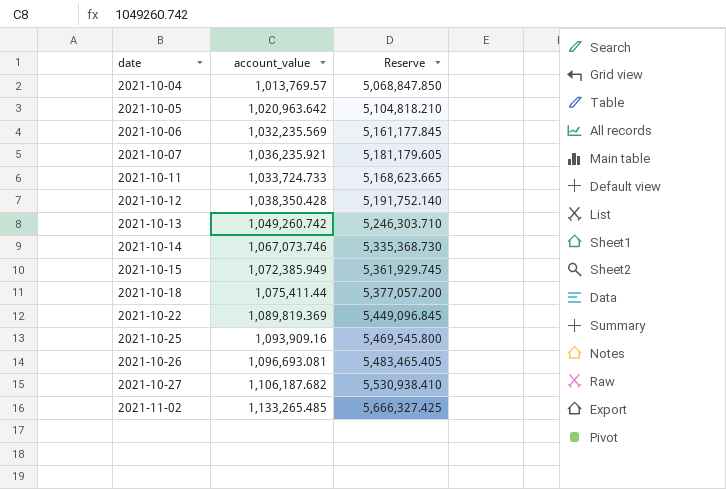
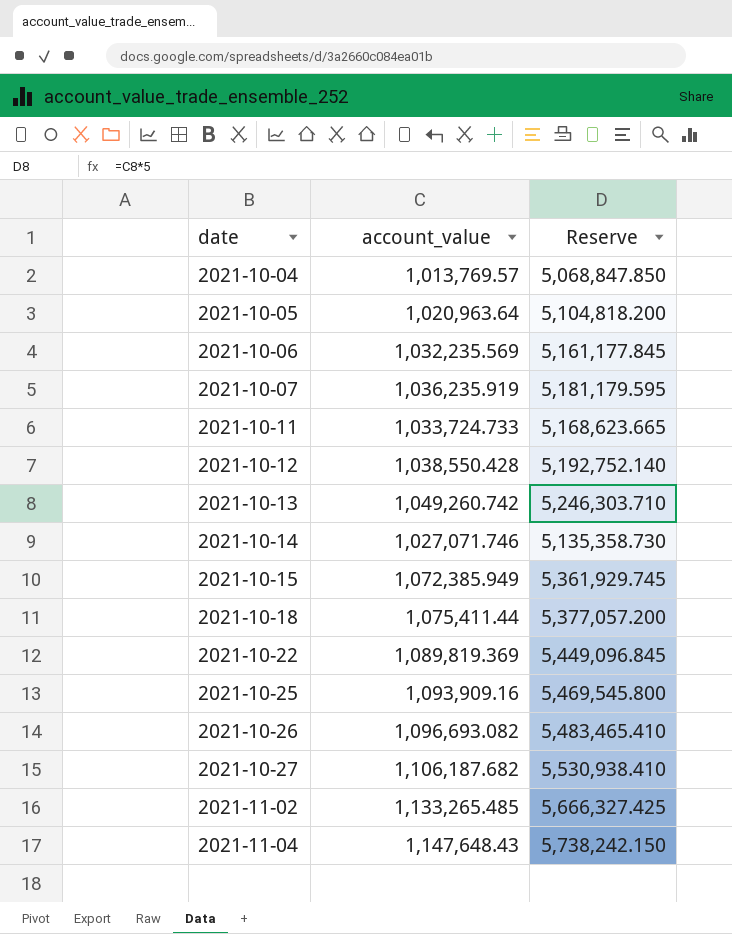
2021-10-05 | account_value: 1,020,963.642 -> 1,020,963.64
2021-10-05 | Reserve: 5,104,818.210 -> 5,104,818.200
2021-10-07 | account_value: 1,036,235.921 -> 1,036,235.919
2021-10-07 | Reserve: 5,181,179.605 -> 5,181,179.595
2021-10-12 | account_value: 1,038,350.428 -> 1,038,550.428
2021-10-12 | Reserve: 5,191,752.140 -> 5,192,752.140
2021-10-14 | account_value: 1,067,073.746 -> 1,027,071.746
2021-10-14 | Reserve: 5,335,368.730 -> 5,135,358.730
2021-10-26 | account_value: 1,096,693.081 -> 1,096,693.082
2021-10-26 | Reserve: 5,483,465.405 -> 5,483,465.410
row 2021-11-04: none -> 1,147,648.43 | 5,738,242.150

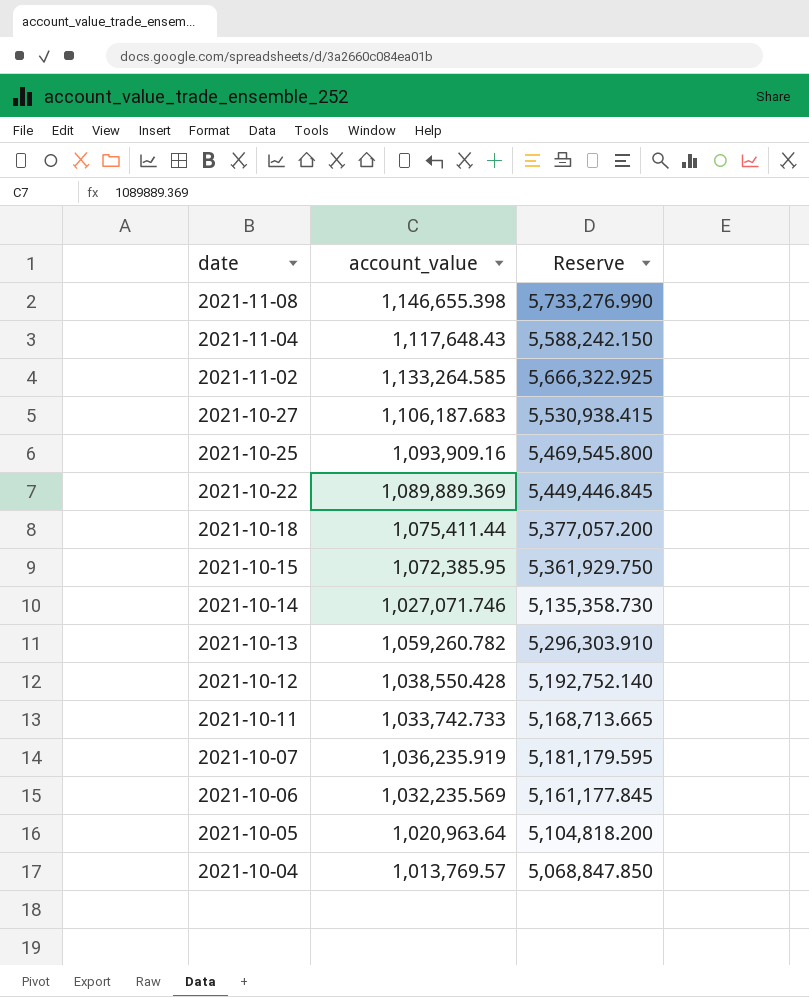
row order: date ascending -> date descending
row 2021-10-26: 1,096,693.082 | 5,483,465.410 -> none
row 2021-11-08: none -> 1,146,655.398 | 5,733,276.990
2021-11-04 | account_value: 1,147,648.43 -> 1,117,648.43
2021-11-04 | Reserve: 5,738,242.150 -> 5,588,242.150
2021-11-02 | account_value: 1,133,265.485 -> 1,133,264.585
2021-11-02 | Reserve: 5,666,327.425 -> 5,666,322.925
2021-10-27 | account_value: 1,106,187.682 -> 1,106,187.683
2021-10-27 | Reserve: 5,530,938.410 -> 5,530,938.415
2021-10-22 | account_value: 1,089,819.369 -> 1,089,889.369
2021-10-22 | Reserve: 5,449,096.845 -> 5,449,446.845
2021-10-15 | account_value: 1,072,385.949 -> 1,072,385.95
2021-10-15 | Reserve: 5,361,929.745 -> 5,361,929.750
2021-10-13 | account_value: 1,049,260.742 -> 1,059,260.782
2021-10-13 | Reserve: 5,246,303.710 -> 5,296,303.910
2021-10-11 | account_value: 1,033,724.733 -> 1,033,742.733
2021-10-11 | Reserve: 5,168,623.665 -> 5,168,713.665

